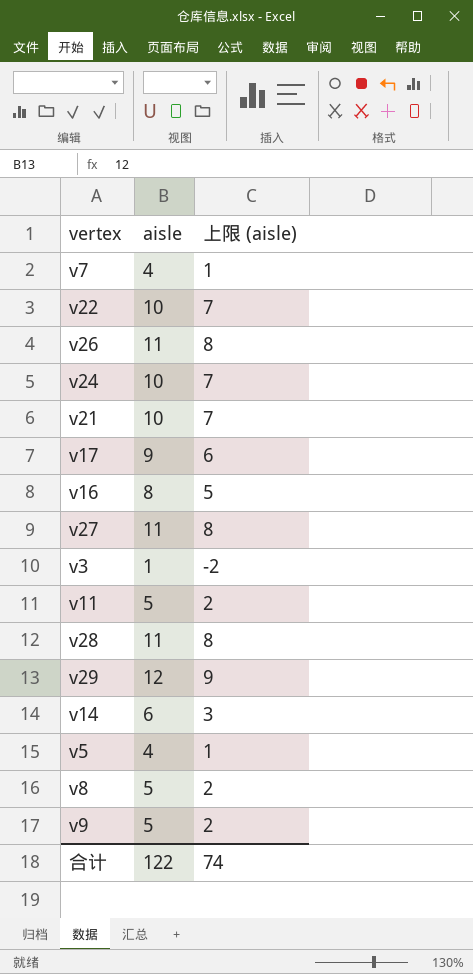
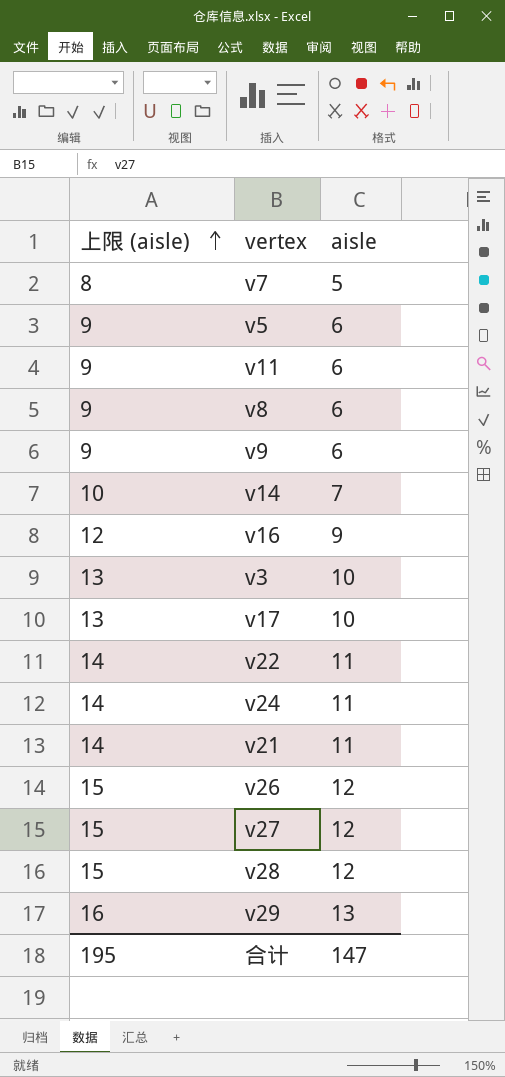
row order: none -> 上限 (aisle) ascending
column 上限 (aisle) | formula: [aisle] - 3 -> [aisle] + 3
column 上限 (aisle) | position: 3 -> 1
v7 | aisle: 4 -> 5
v5 | aisle: 4 -> 6
v11 | aisle: 5 -> 6
v8 | aisle: 5 -> 6
v9 | aisle: 5 -> 6
v14 | aisle: 6 -> 7
v16 | aisle: 8 -> 9
v3 | aisle: 1 -> 10
v17 | aisle: 9 -> 10
v22 | aisle: 10 -> 11
v24 | aisle: 10 -> 11
v21 | aisle: 10 -> 11
v26 | aisle: 11 -> 12
v27 | aisle: 11 -> 12
v28 | aisle: 11 -> 12
v29 | aisle: 12 -> 13
合计 | 上限 (aisle): 74 -> 195
合计 | aisle: 122 -> 147

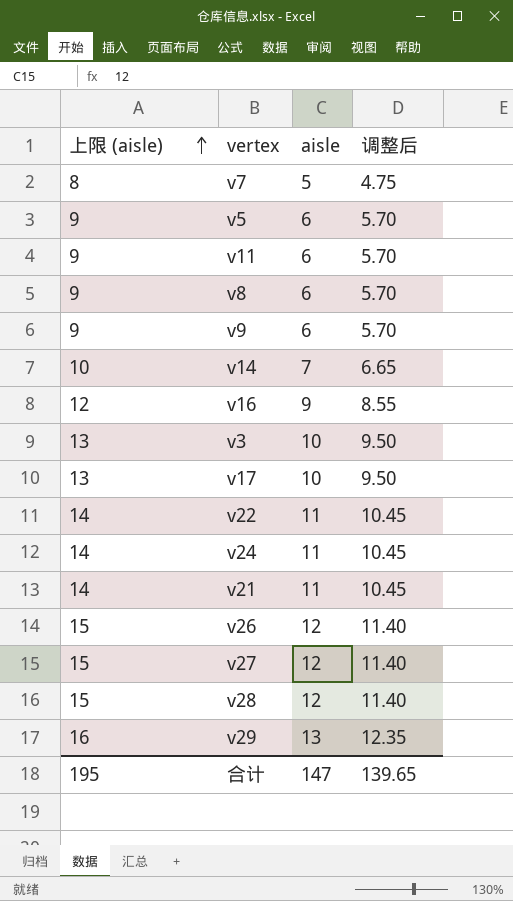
column 调整后 | formula: none -> [aisle] * 0.95

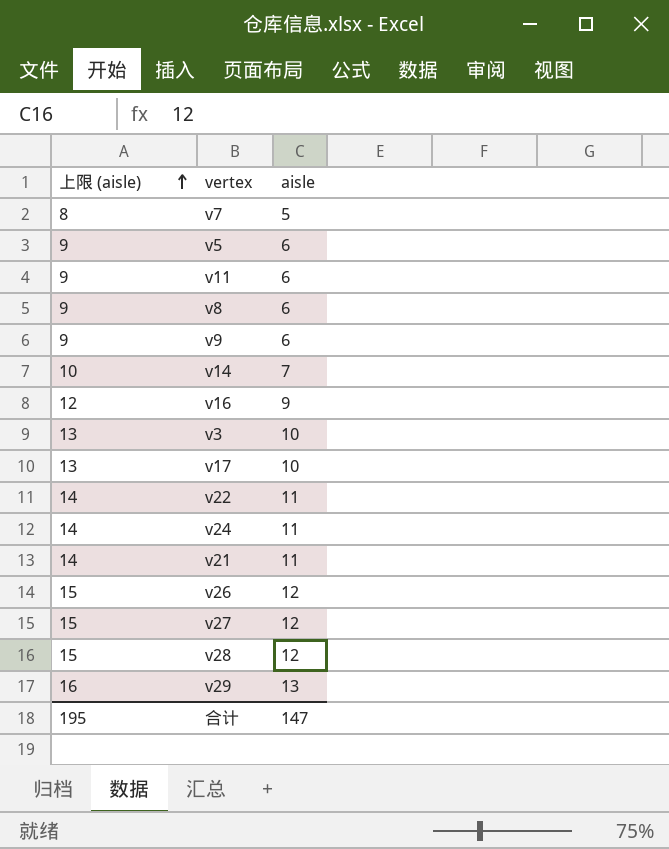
column 调整后 | formula: [aisle] * 0.95 -> none

